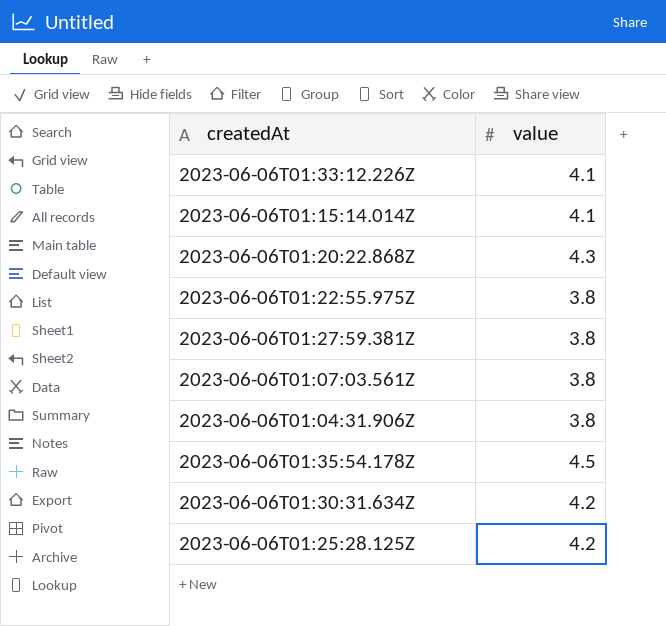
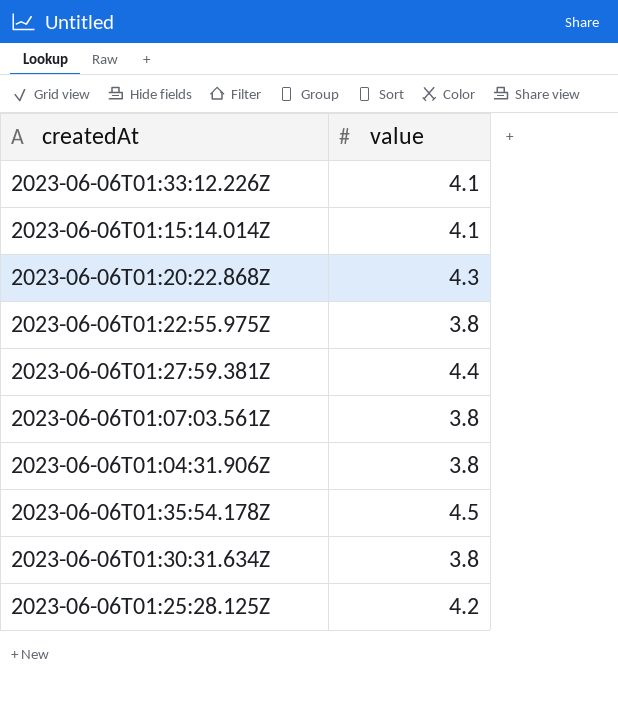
2023-06-06T01:27:59.381Z | value: 3.8 -> 4.4
2023-06-06T01:30:31.634Z | value: 4.2 -> 3.8

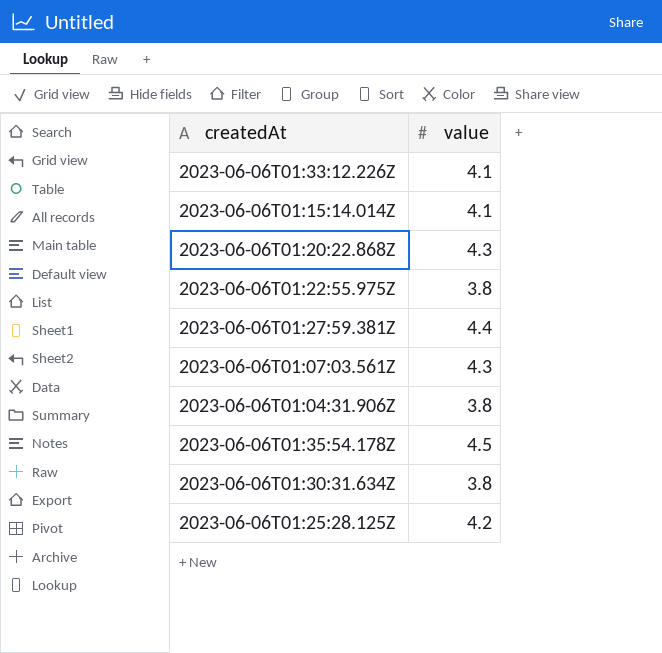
2023-06-06T01:07:03.561Z | value: 3.8 -> 4.3

